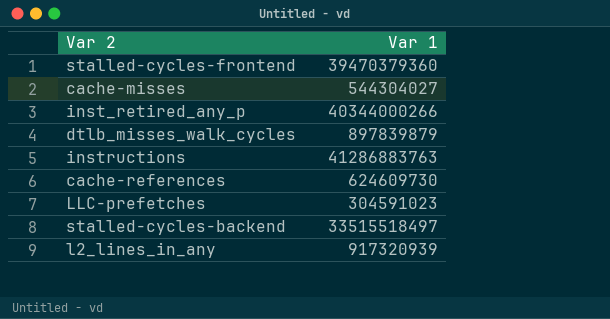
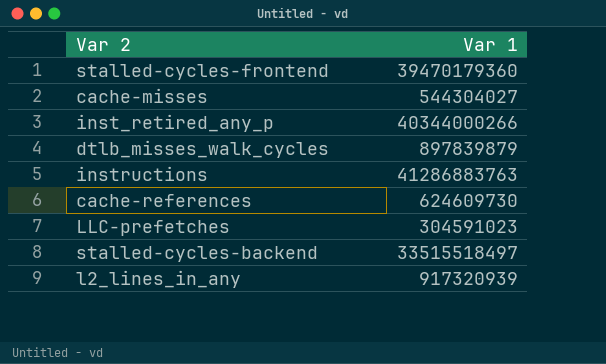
stalled-cycles-frontend | Var 1: 39470379360 -> 39470179360

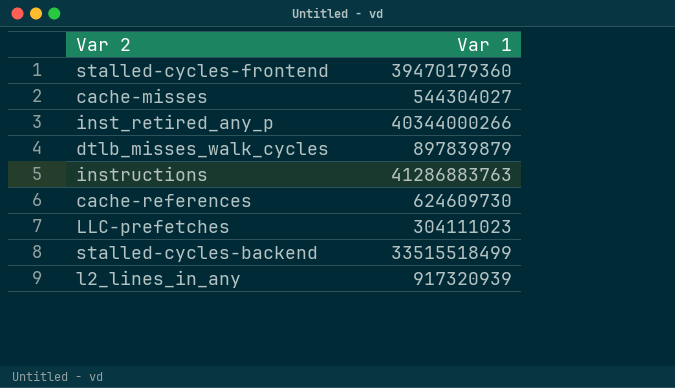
LLC-prefetches | Var 1: 304591023 -> 304111023
stalled-cycles-backend | Var 1: 33515518497 -> 33515518499

